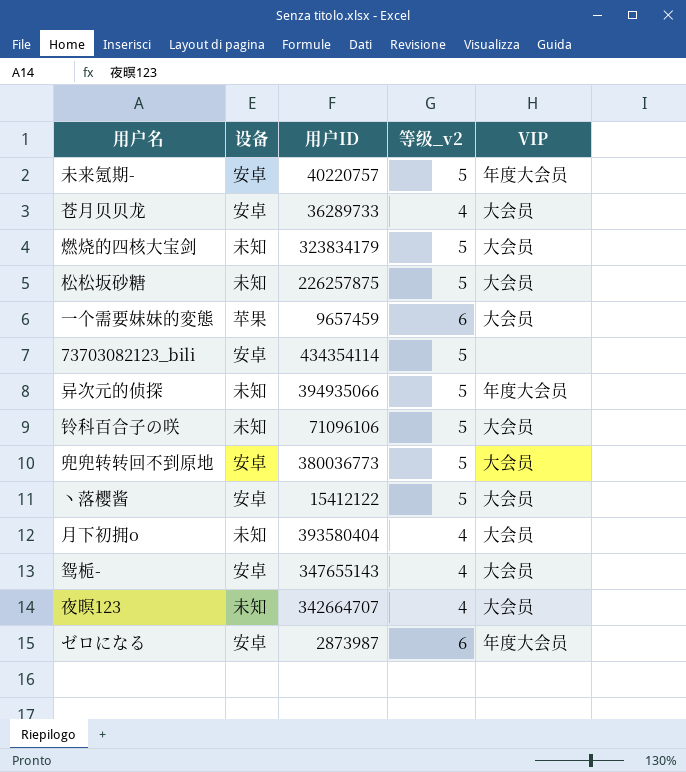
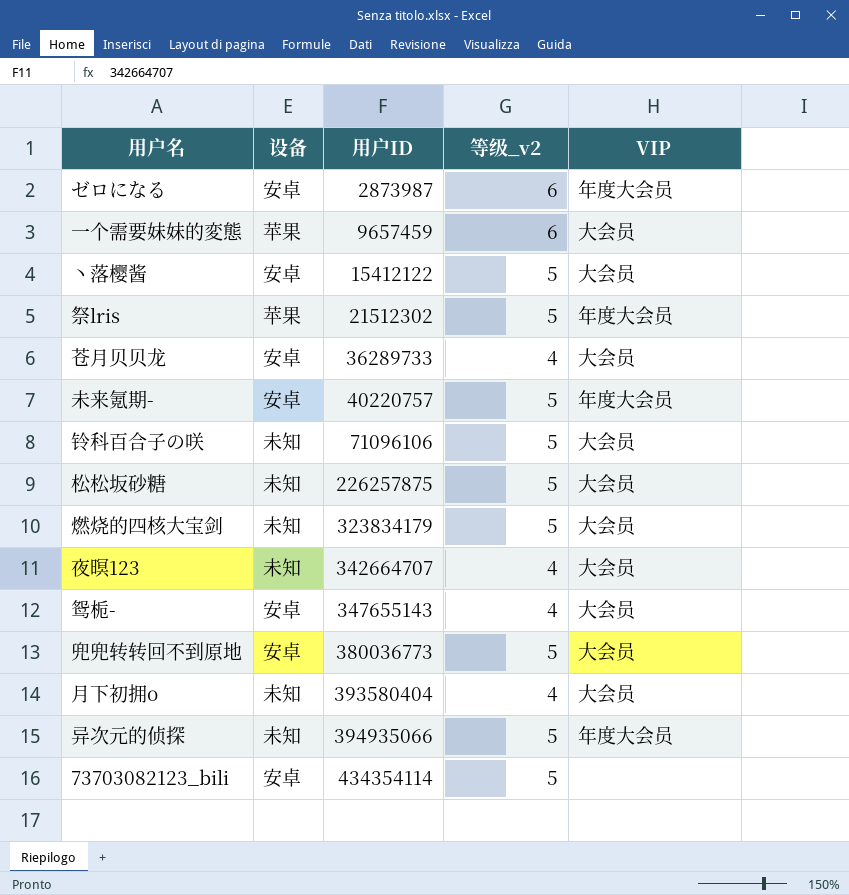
row order: none -> 用户ID ascending
row 祭lris: none -> 苹果 | 21512302 | 5 | 年度大会员

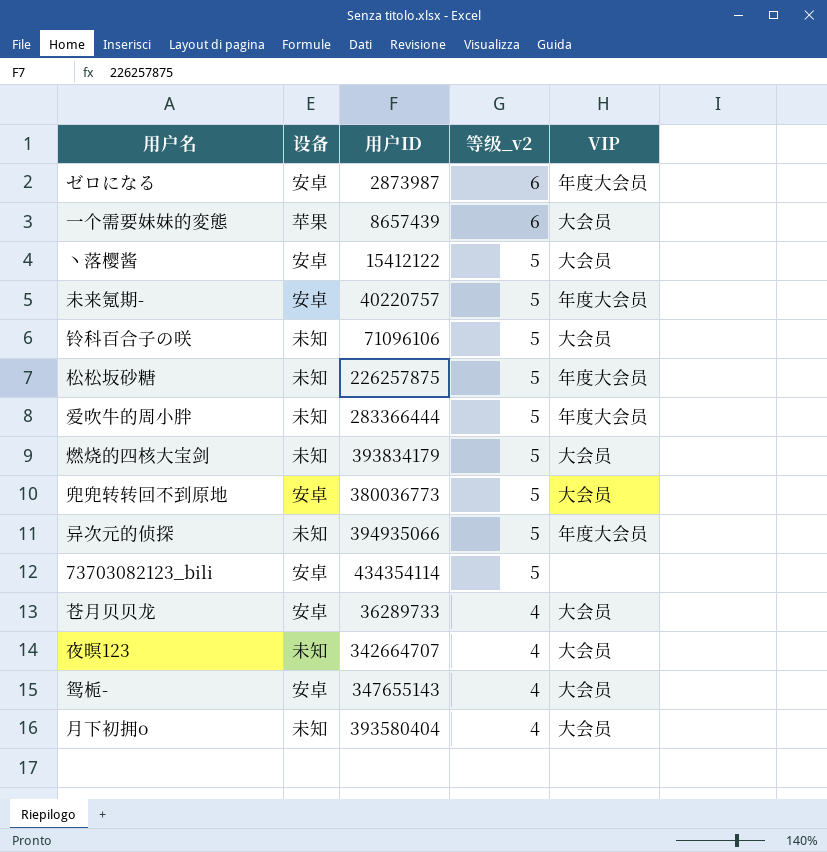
row order: 用户ID ascending -> 等级_v2 descending
row 祭lris: 苹果 | 21512302 | 5 | 年度大会员 -> none
一个需要妹妹的変態 | 用户ID: 9657459 -> 8657439
松松坂砂糖 | VIP: 大会员 -> 年度大会员
row 爱吹牛的周小胖: none -> 未知 | 283366444 | 5 | 年度大会员
燃烧的四核大宝剑 | 用户ID: 323834179 -> 393834179

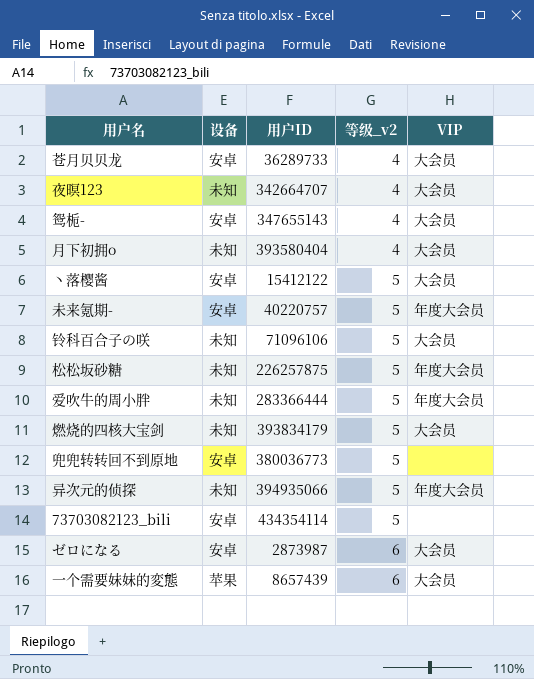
row order: 等级_v2 descending -> 等级_v2 ascending
兜兜转转回不到原地 | VIP: 大会员 -> none
ゼロになる | VIP: 年度大会员 -> 大会员

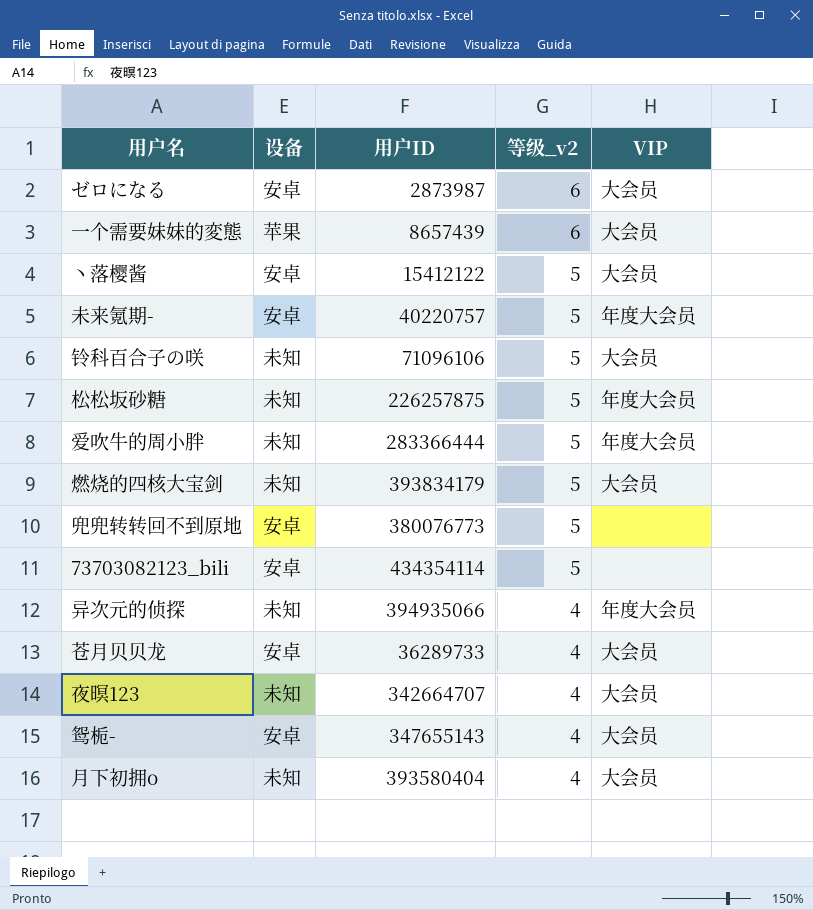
row order: 等级_v2 ascending -> 等级_v2 descending
兜兜转转回不到原地 | 用户ID: 380036773 -> 380076773
异次元的侦探 | 等级_v2: 5 -> 4

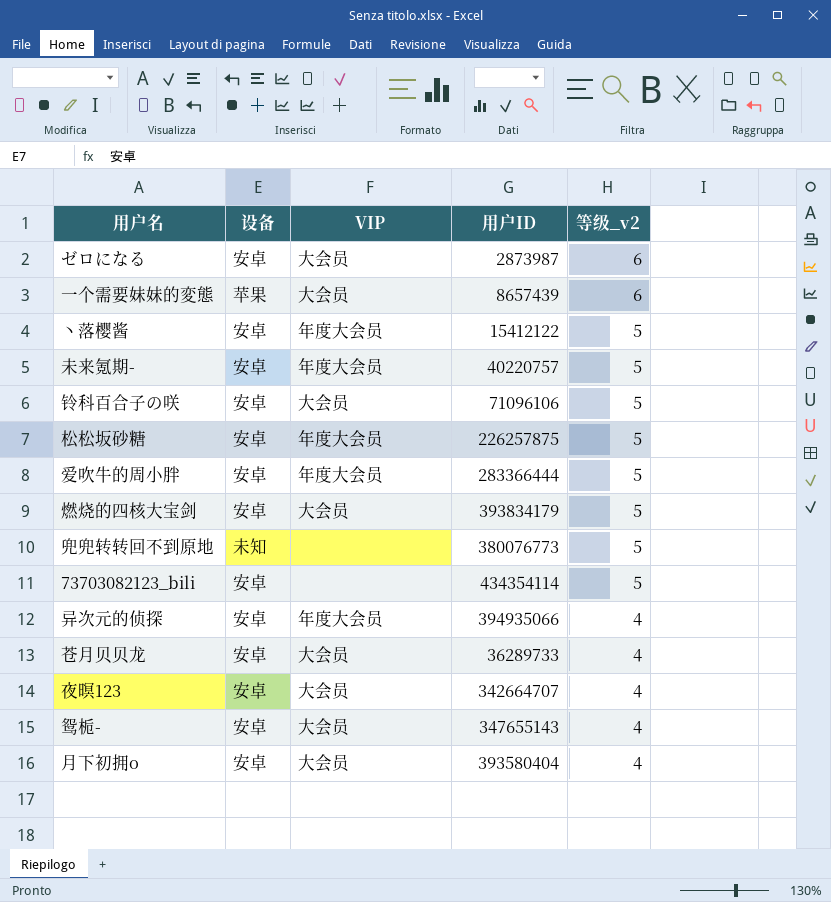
column VIP | position: 5 -> 3
丶落樱酱 | VIP: 大会员 -> 年度大会员
铃科百合子の咲 | 设备: 未知 -> 安卓
松松坂砂糖 | 设备: 未知 -> 安卓
爱吹牛的周小胖 | 设备: 未知 -> 安卓
燃烧的四核大宝剑 | 设备: 未知 -> 安卓
兜兜转转回不到原地 | 设备: 安卓 -> 未知
异次元的侦探 | 设备: 未知 -> 安卓
夜暝123 | 设备: 未知 -> 安卓
月下初拥o | 设备: 未知 -> 安卓

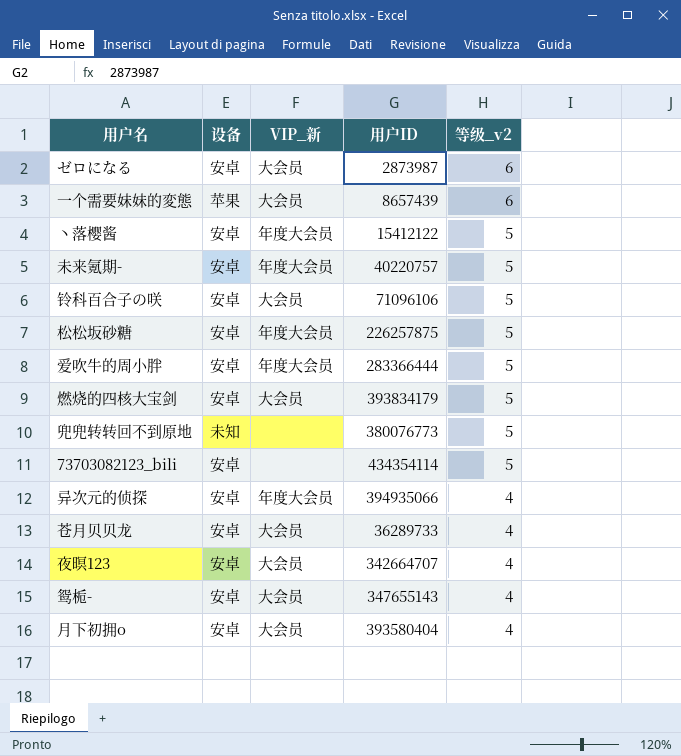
column name: VIP -> VIP_新

